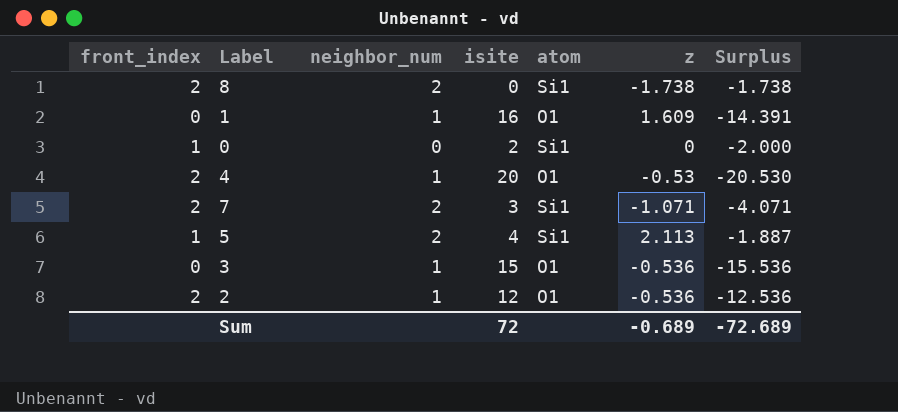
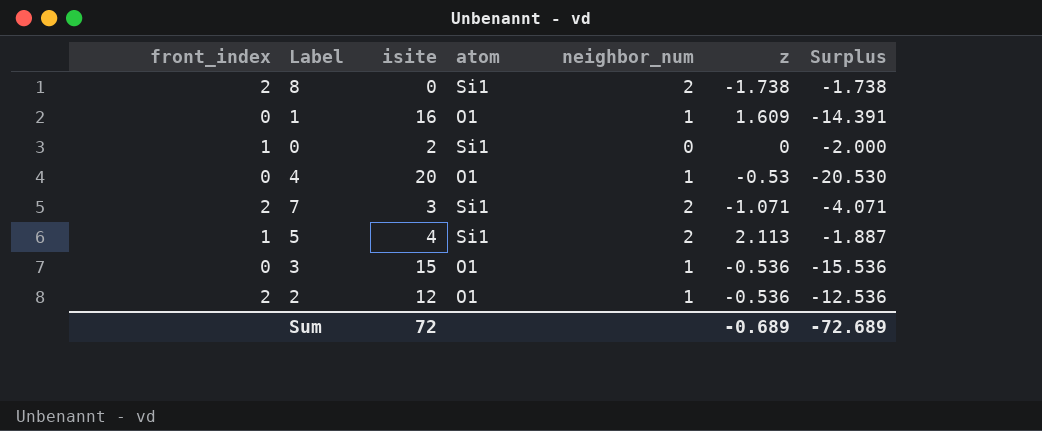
column neighbor_num | position: 3 -> 5
4 | front_index: 2 -> 0

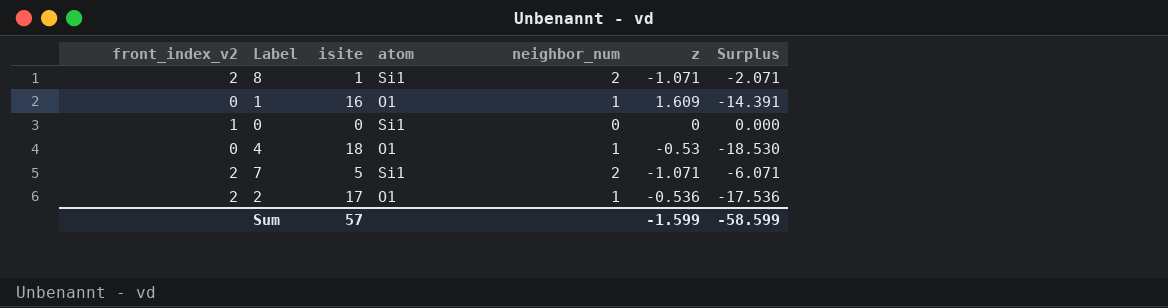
column name: front_index -> front_index_v2
row 5: 1 | 4 | Si1 | 2 | 2.113 | -1.887 -> none
row 3: 0 | 15 | O1 | 1 | -0.536 | -15.536 -> none
8 | isite: 0 -> 1
8 | z: -1.738 -> -1.071
8 | Surplus: -1.738 -> -2.071
0 | isite: 2 -> 0
0 | Surplus: -2.000 -> 0.000
4 | isite: 20 -> 18
4 | Surplus: -20.530 -> -18.530
7 | isite: 3 -> 5
7 | Surplus: -4.071 -> -6.071
2 | isite: 12 -> 17
2 | Surplus: -12.536 -> -17.536
Sum | isite: 72 -> 57
Sum | z: -0.689 -> -1.599
Sum | Surplus: -72.689 -> -58.599

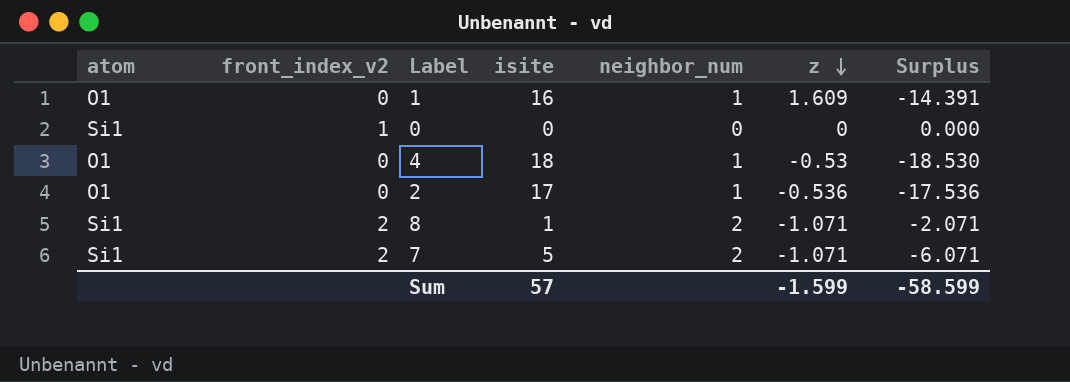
row order: none -> z descending
column atom | position: 4 -> 1
2 | front_index_v2: 2 -> 0

